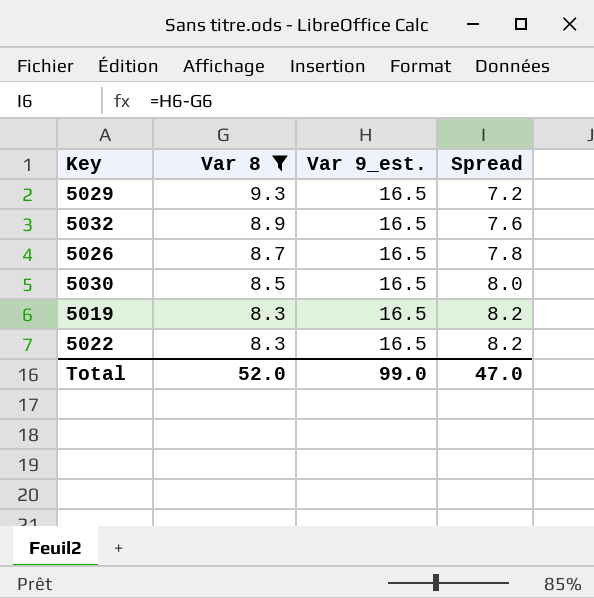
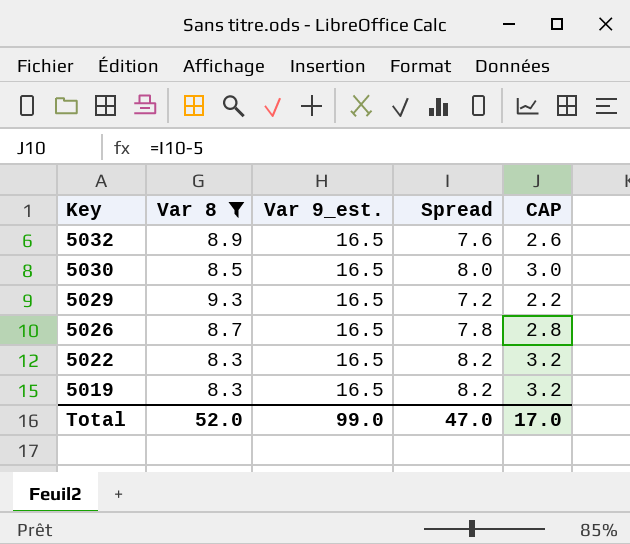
row order: Var 8 descending -> Key descending
column CAP | formula: none -> [Spread] - 5

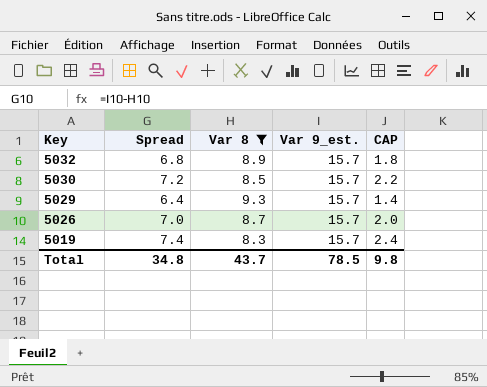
column Spread | position: 4 -> 2
row 5022: 8.3 | 16.5 | 8.2 | 3.2 -> none
5032 | Spread: 7.6 -> 6.8
5032 | Var 9_est.: 16.5 -> 15.7
5032 | CAP: 2.6 -> 1.8
5030 | Spread: 8.0 -> 7.2
5030 | Var 9_est.: 16.5 -> 15.7
5030 | CAP: 3.0 -> 2.2
5029 | Spread: 7.2 -> 6.4
5029 | Var 9_est.: 16.5 -> 15.7
5029 | CAP: 2.2 -> 1.4
5026 | Spread: 7.8 -> 7.0
5026 | Var 9_est.: 16.5 -> 15.7
5026 | CAP: 2.8 -> 2.0
5019 | Spread: 8.2 -> 7.4
5019 | Var 9_est.: 16.5 -> 15.7
5019 | CAP: 3.2 -> 2.4
Total | Spread: 47.0 -> 34.8
Total | Var 8: 52.0 -> 43.7
Total | Var 9_est.: 99.0 -> 78.5
Total | CAP: 17.0 -> 9.8

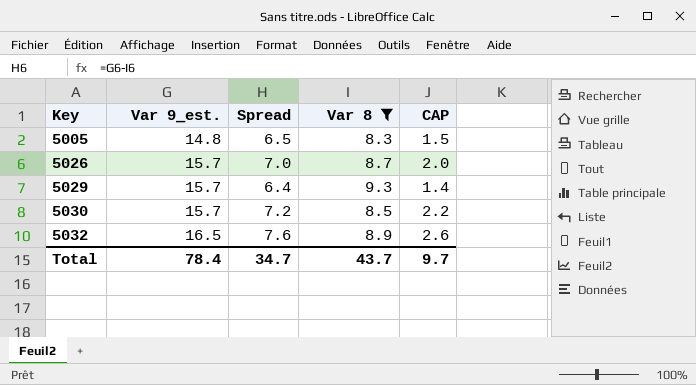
row order: Key descending -> Key ascending
column Var 9_est. | position: 4 -> 2
row 5019: 7.4 | 8.3 | 15.7 | 2.4 -> none
row 5005: none -> 14.8 | 6.5 | 8.3 | 1.5
5032 | Var 9_est.: 15.7 -> 16.5
5032 | Spread: 6.8 -> 7.6
5032 | CAP: 1.8 -> 2.6
Total | Var 9_est.: 78.5 -> 78.4
Total | Spread: 34.8 -> 34.7
Total | CAP: 9.8 -> 9.7

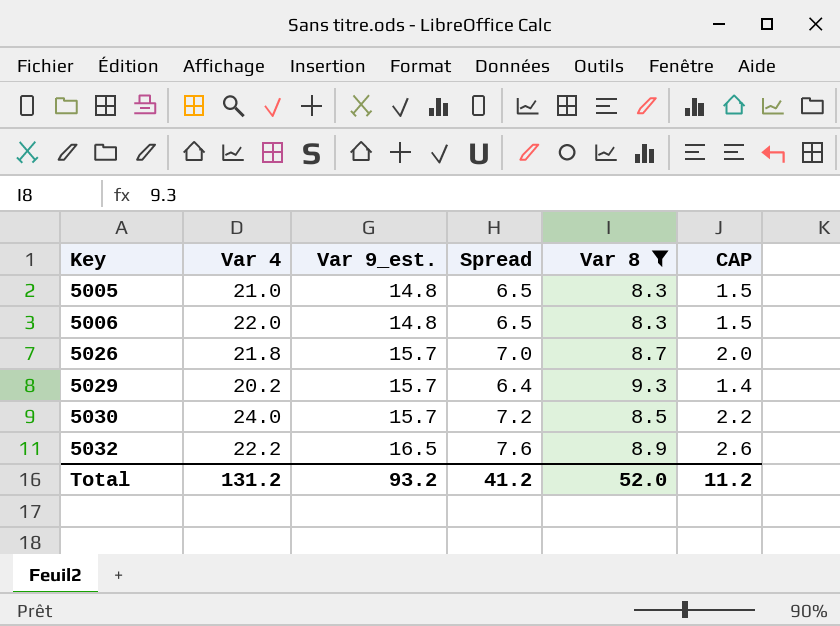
column Var 4 | position: none -> 2
row 5006: none -> 22.0 | 14.8 | 6.5 | 8.3 | 1.5
Total | Var 9_est.: 78.4 -> 93.2
Total | Spread: 34.7 -> 41.2
Total | Var 8: 43.7 -> 52.0
Total | CAP: 9.7 -> 11.2

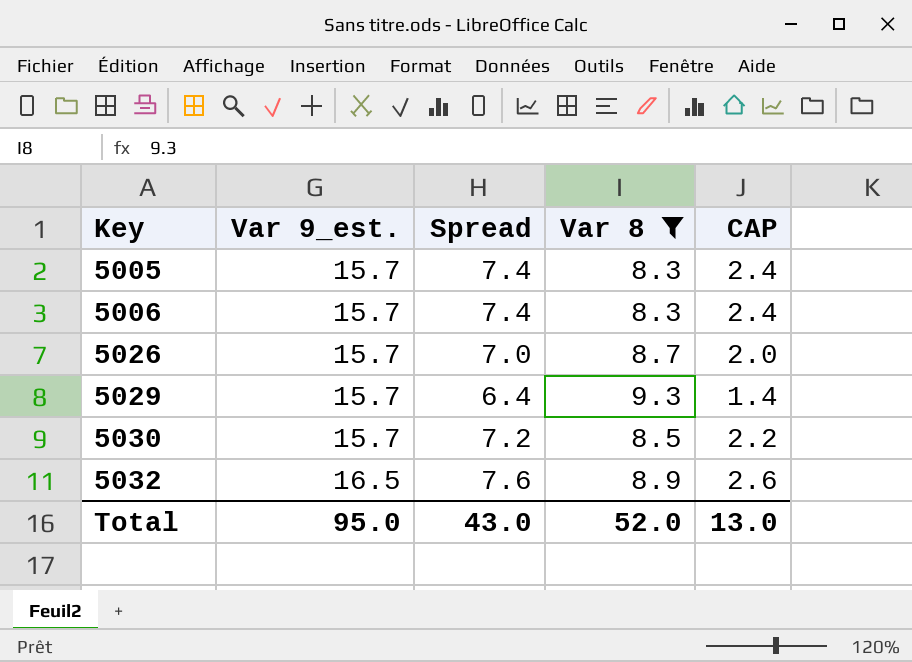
column Var 4 | position: 2 -> none
5005 | Var 9_est.: 14.8 -> 15.7
5005 | Spread: 6.5 -> 7.4
5005 | CAP: 1.5 -> 2.4
5006 | Var 9_est.: 14.8 -> 15.7
5006 | Spread: 6.5 -> 7.4
5006 | CAP: 1.5 -> 2.4
Total | Var 9_est.: 93.2 -> 95.0
Total | Spread: 41.2 -> 43.0
Total | CAP: 11.2 -> 13.0

